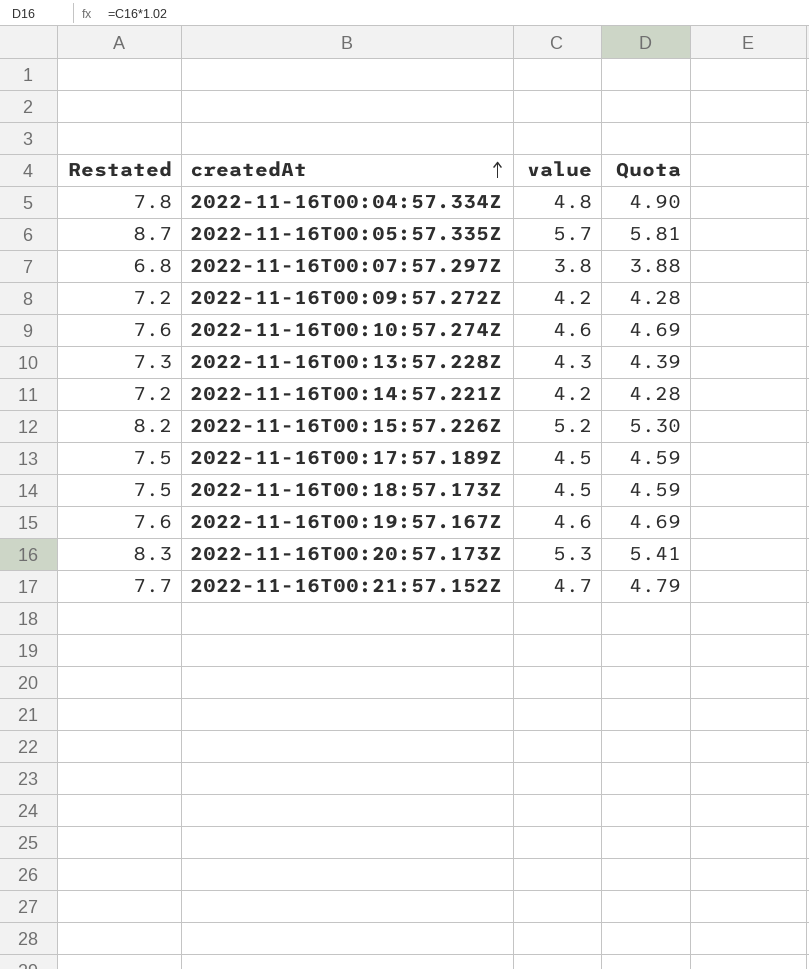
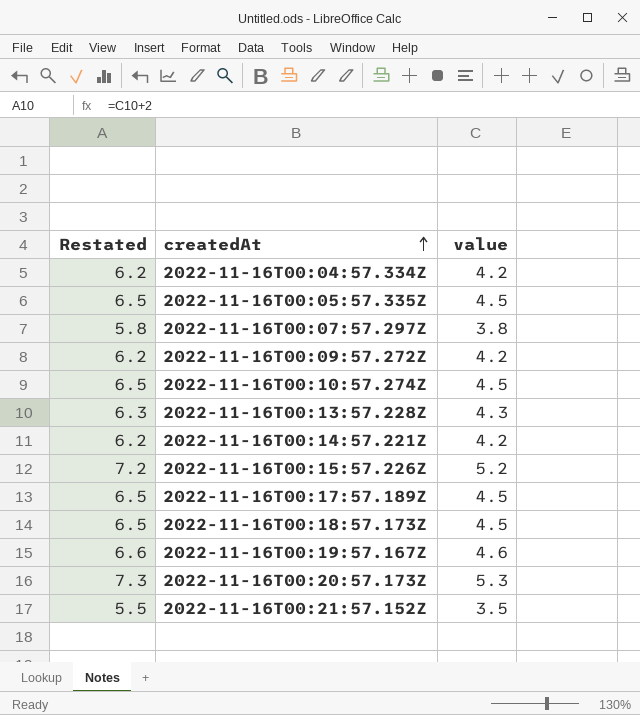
column Quota | formula: [value] * 1.02 -> none
column Restated | formula: [value] + 3 -> [value] + 2
2022-11-16T00:04:57.334Z | value: 4.8 -> 4.2
2022-11-16T00:05:57.335Z | value: 5.7 -> 4.5
2022-11-16T00:10:57.274Z | value: 4.6 -> 4.5
2022-11-16T00:21:57.152Z | value: 4.7 -> 3.5

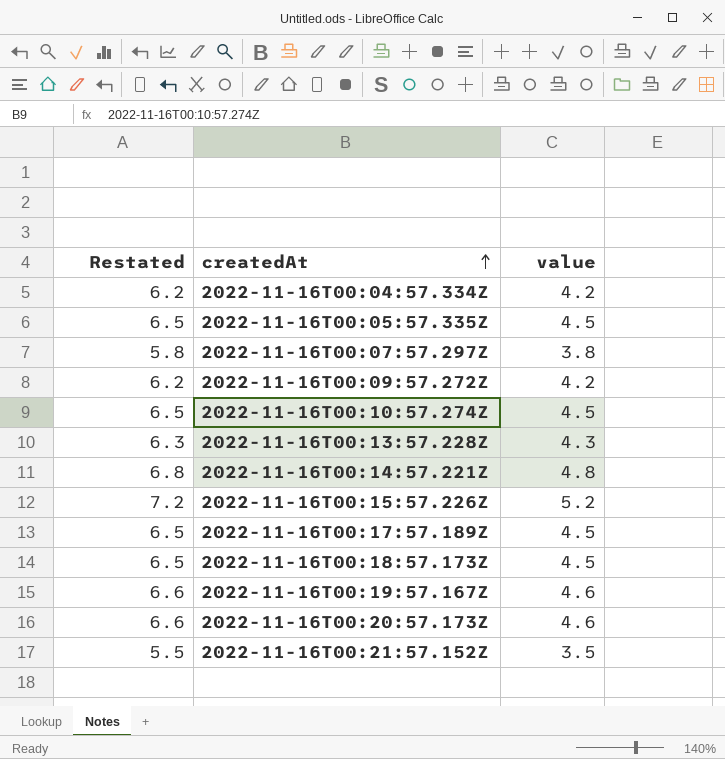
2022-11-16T00:14:57.221Z | Restated: 6.2 -> 6.8
2022-11-16T00:14:57.221Z | value: 4.2 -> 4.8
2022-11-16T00:20:57.173Z | Restated: 7.3 -> 6.6
2022-11-16T00:20:57.173Z | value: 5.3 -> 4.6

